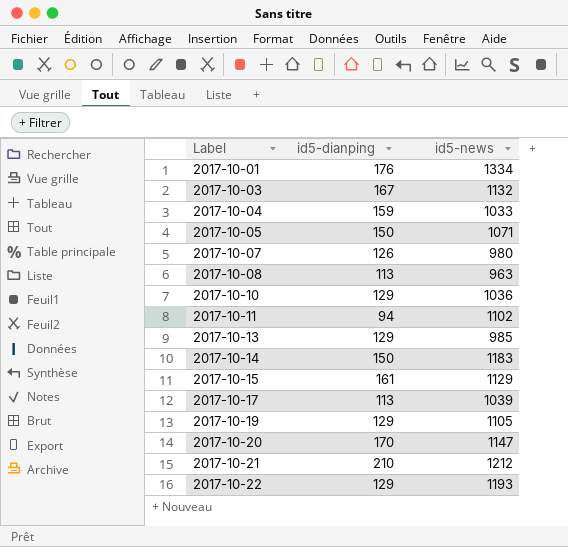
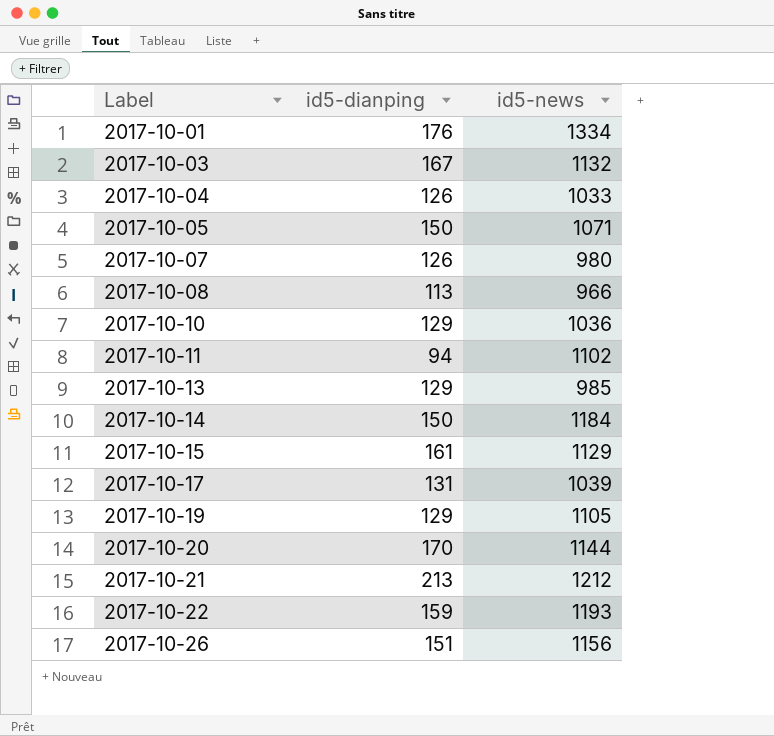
2017-10-04 | id5-dianping: 159 -> 126
2017-10-08 | id5-news: 963 -> 966
2017-10-14 | id5-news: 1183 -> 1184
2017-10-17 | id5-dianping: 113 -> 131
2017-10-20 | id5-news: 1147 -> 1144
2017-10-21 | id5-dianping: 210 -> 213
2017-10-22 | id5-dianping: 129 -> 159
row 2017-10-26: none -> 151 | 1156

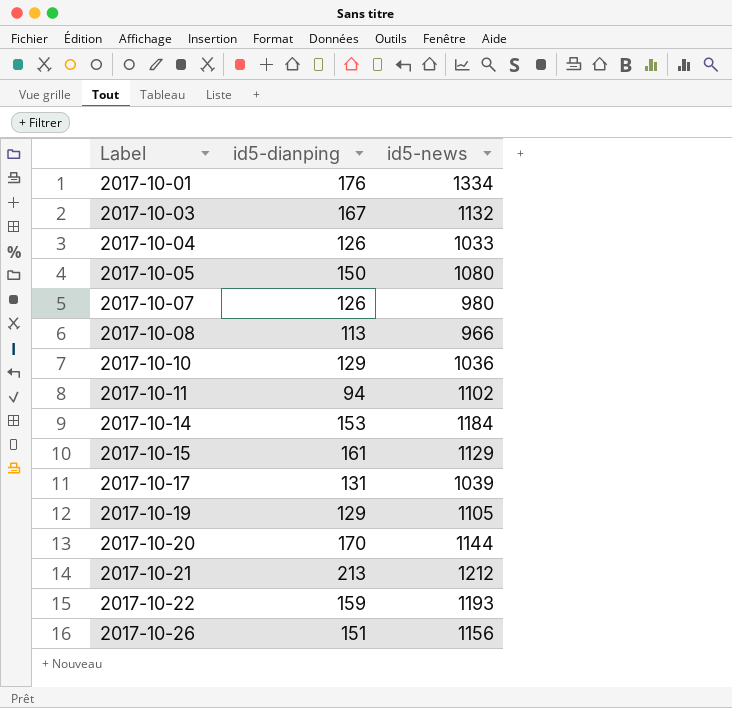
row 2017-10-13: 129 | 985 -> none
2017-10-05 | id5-news: 1071 -> 1080
2017-10-14 | id5-dianping: 150 -> 153

